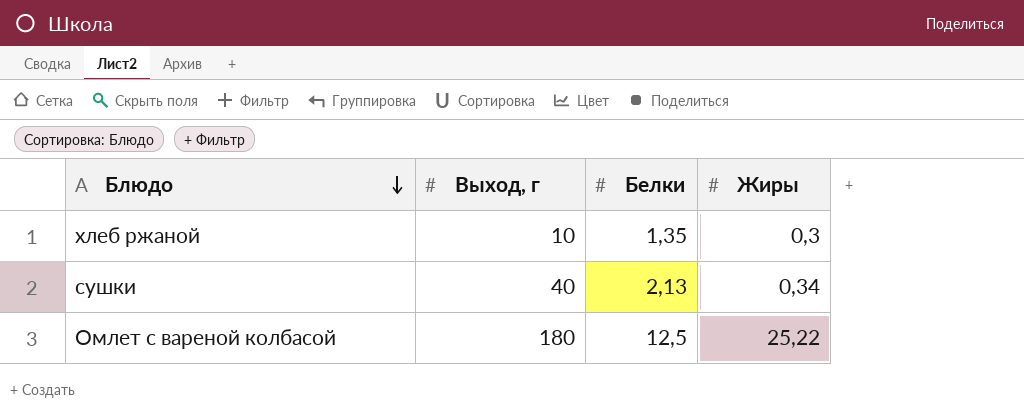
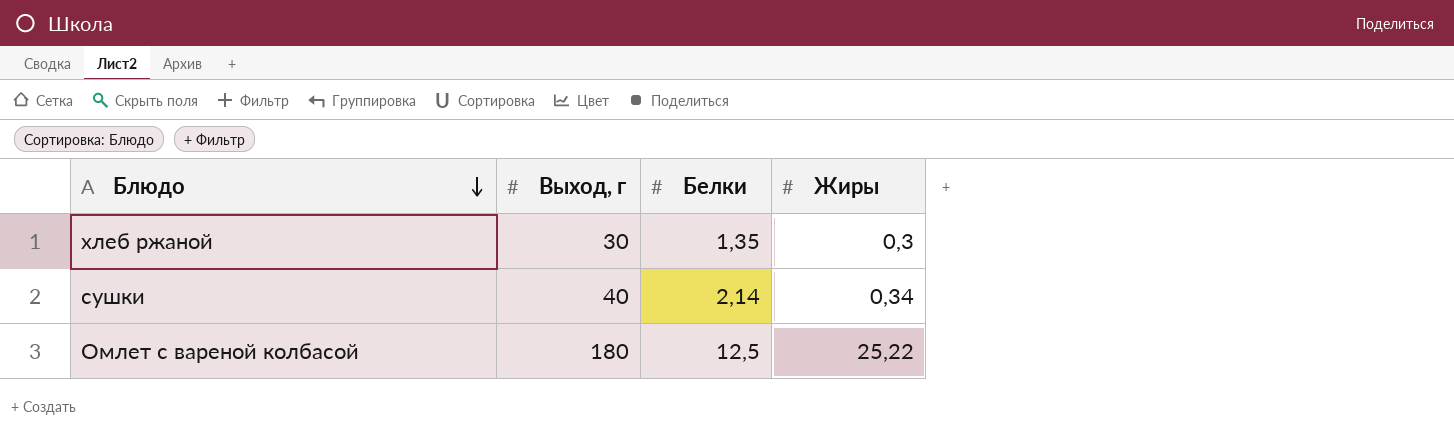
хлеб ржаной | Выход, г: 10 -> 30
сушки | Белки: 2,13 -> 2,14

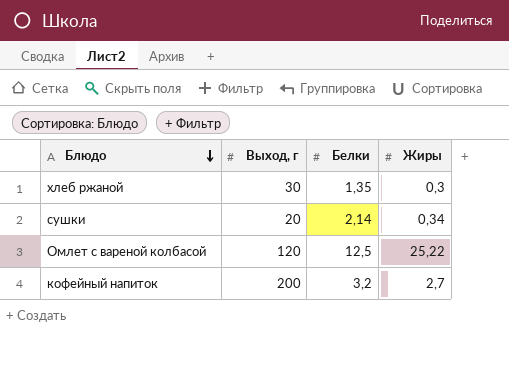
сушки | Выход, г: 40 -> 20
Омлет с вареной колбасой | Выход, г: 180 -> 120
row кофейный напиток: none -> 200 | 3,2 | 2,7

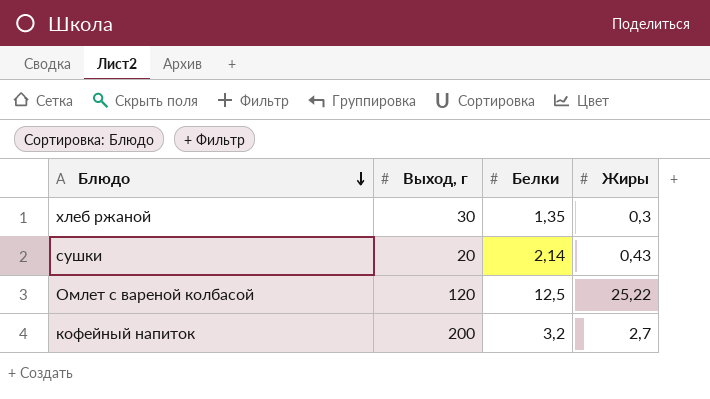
сушки | Жиры: 0,34 -> 0,43

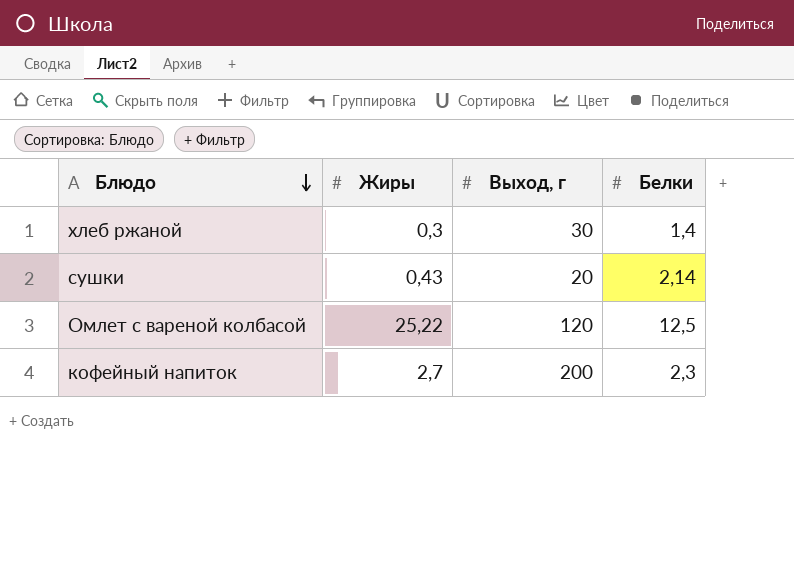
column Жиры | position: 4 -> 2
хлеб ржаной | Белки: 1,35 -> 1,4
кофейный напиток | Белки: 3,2 -> 2,3

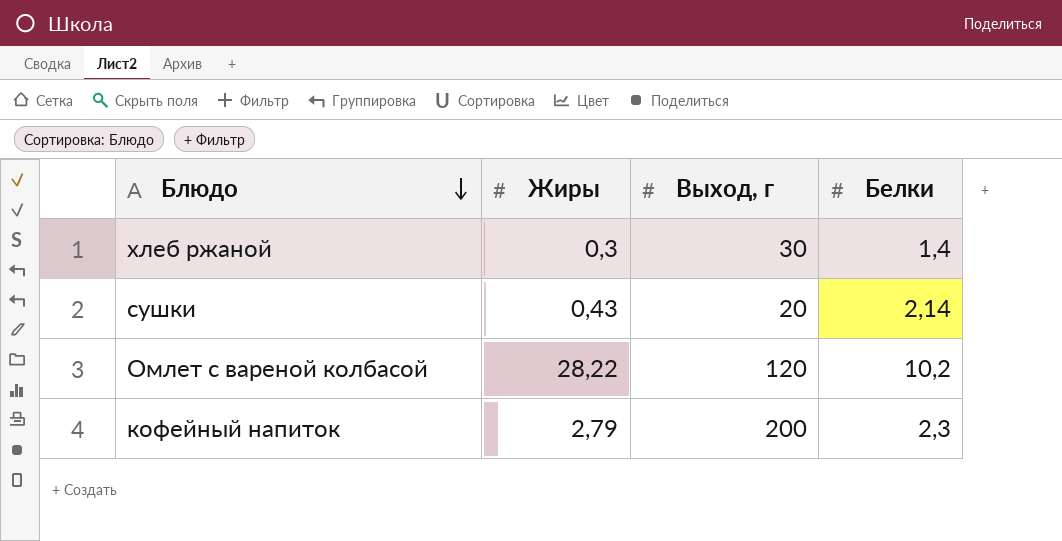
Омлет с вареной колбасой | Жиры: 25,22 -> 28,22
Омлет с вареной колбасой | Белки: 12,5 -> 10,2
кофейный напиток | Жиры: 2,7 -> 2,79

